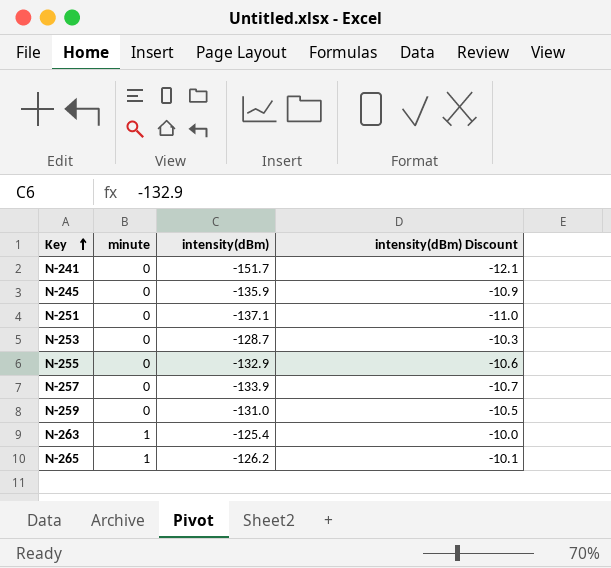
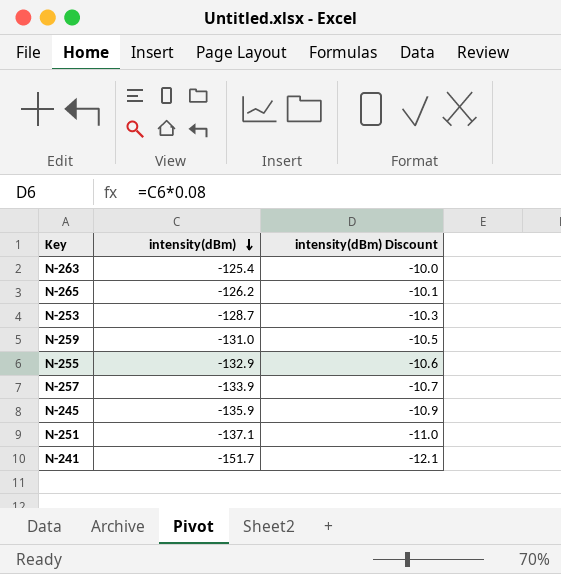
row order: Key ascending -> intensity(dBm) descending
column minute | position: 2 -> none

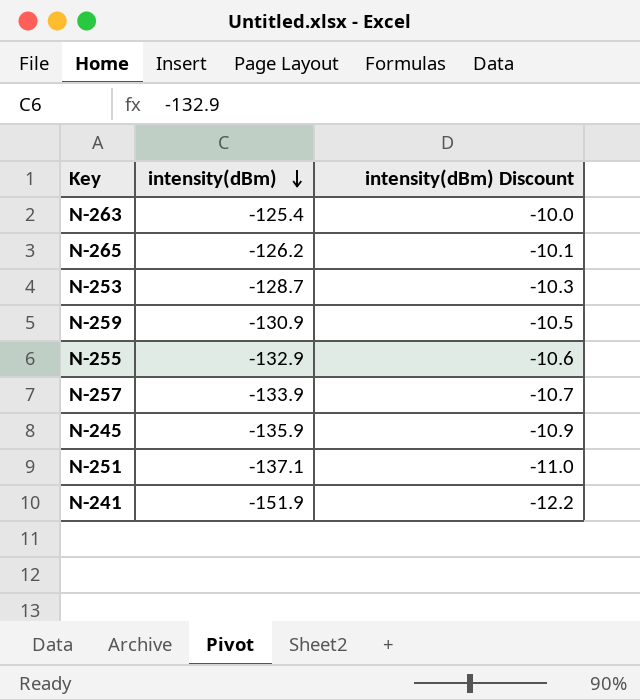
N-259 | intensity(dBm): -131.0 -> -130.9
N-241 | intensity(dBm): -151.7 -> -151.9
N-241 | intensity(dBm) Discount: -12.1 -> -12.2

